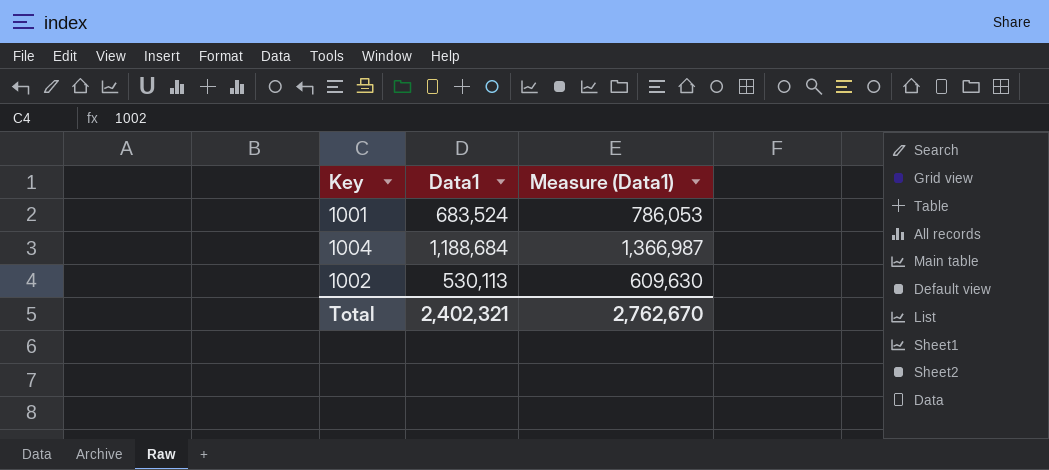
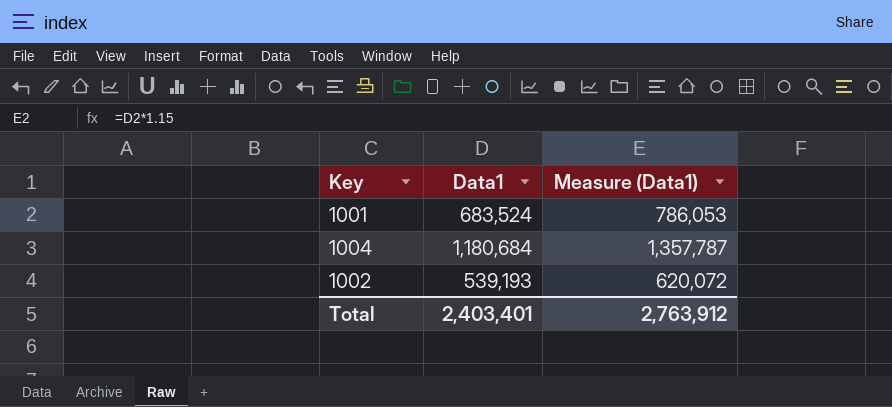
1004 | Data1: 1,188,684 -> 1,180,684
1004 | Measure (Data1): 1,366,987 -> 1,357,787
1002 | Data1: 530,113 -> 539,193
1002 | Measure (Data1): 609,630 -> 620,072
Total | Data1: 2,402,321 -> 2,403,401
Total | Measure (Data1): 2,762,670 -> 2,763,912

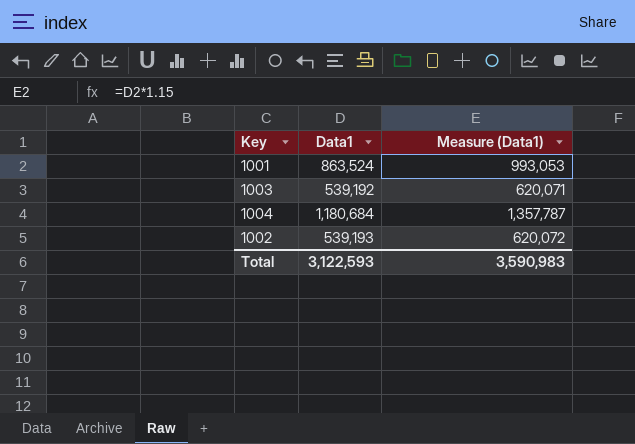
1001 | Data1: 683,524 -> 863,524
1001 | Measure (Data1): 786,053 -> 993,053
row 1003: none -> 539,192 | 620,071
Total | Data1: 2,403,401 -> 3,122,593
Total | Measure (Data1): 2,763,912 -> 3,590,983

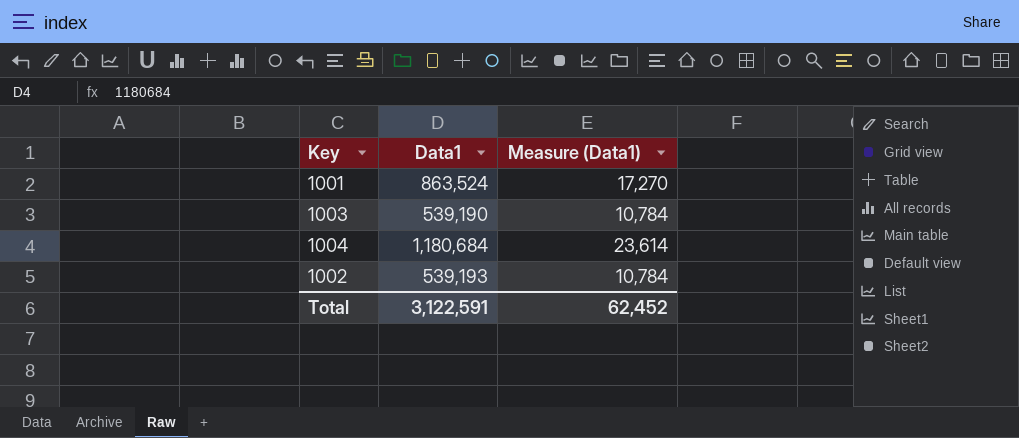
column Measure (Data1) | formula: [Data1] * 1.15 -> [Data1] * 0.02
1003 | Data1: 539,192 -> 539,190
Total | Data1: 3,122,593 -> 3,122,591
Total | Measure (Data1): 3,590,983 -> 62,452

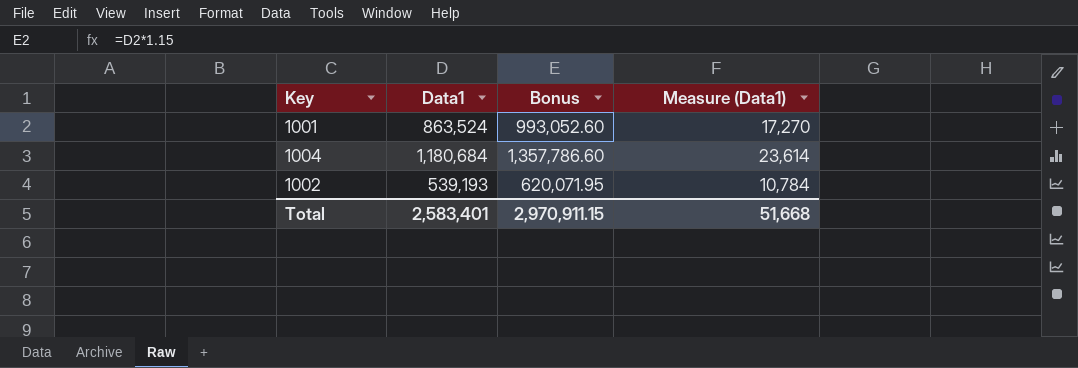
column Bonus | formula: none -> [Data1] * 1.15
row 1003: 539,190 | 10,784 -> none
Total | Data1: 3,122,591 -> 2,583,401
Total | Measure (Data1): 62,452 -> 51,668

